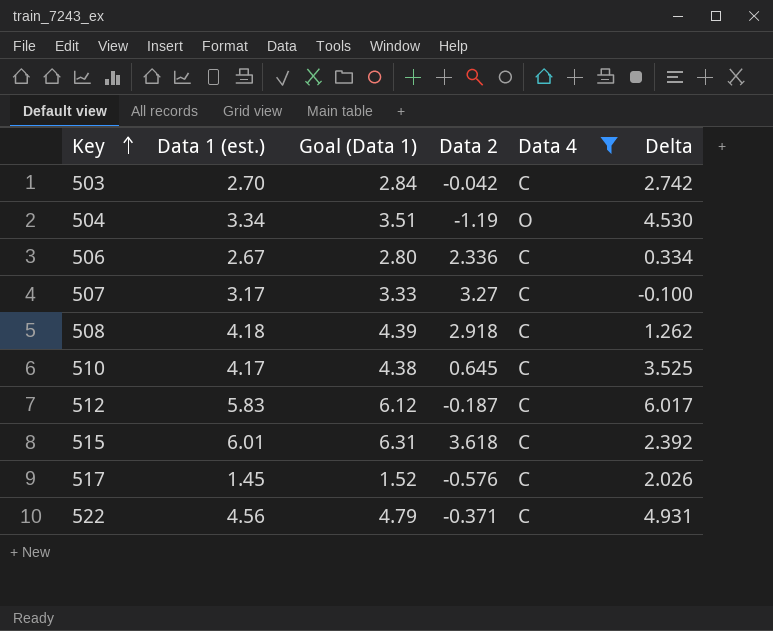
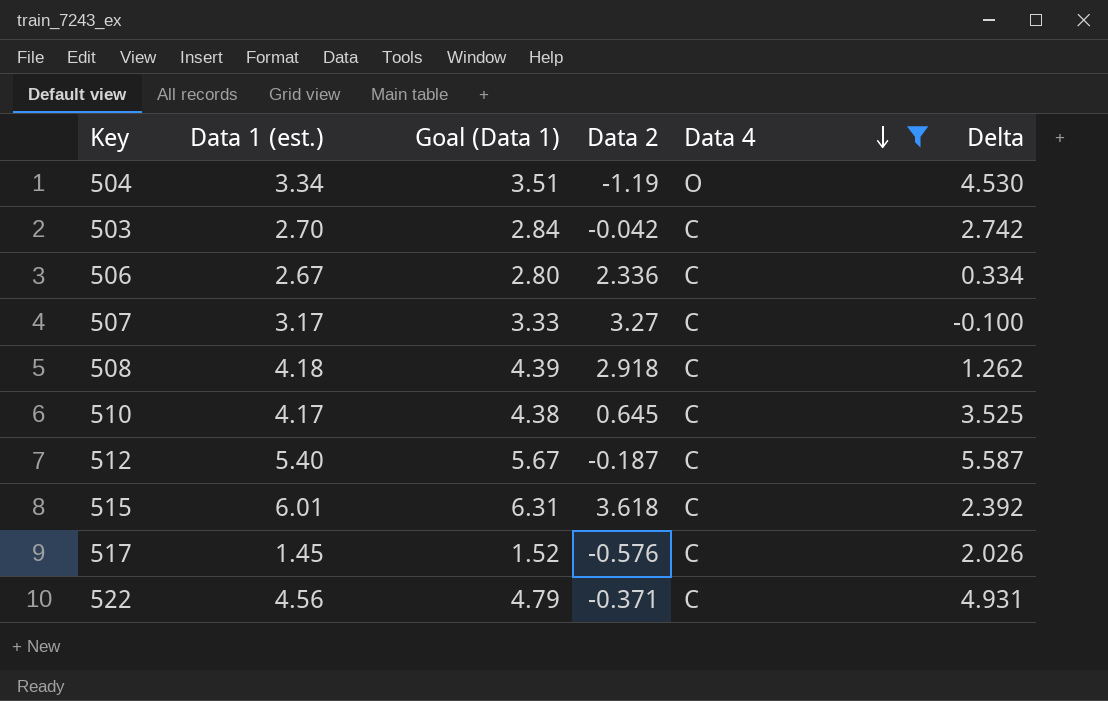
row order: Key ascending -> Data 4 descending
512 | Data 1 (est.): 5.83 -> 5.40
512 | Goal (Data 1): 6.12 -> 5.67
512 | Delta: 6.017 -> 5.587

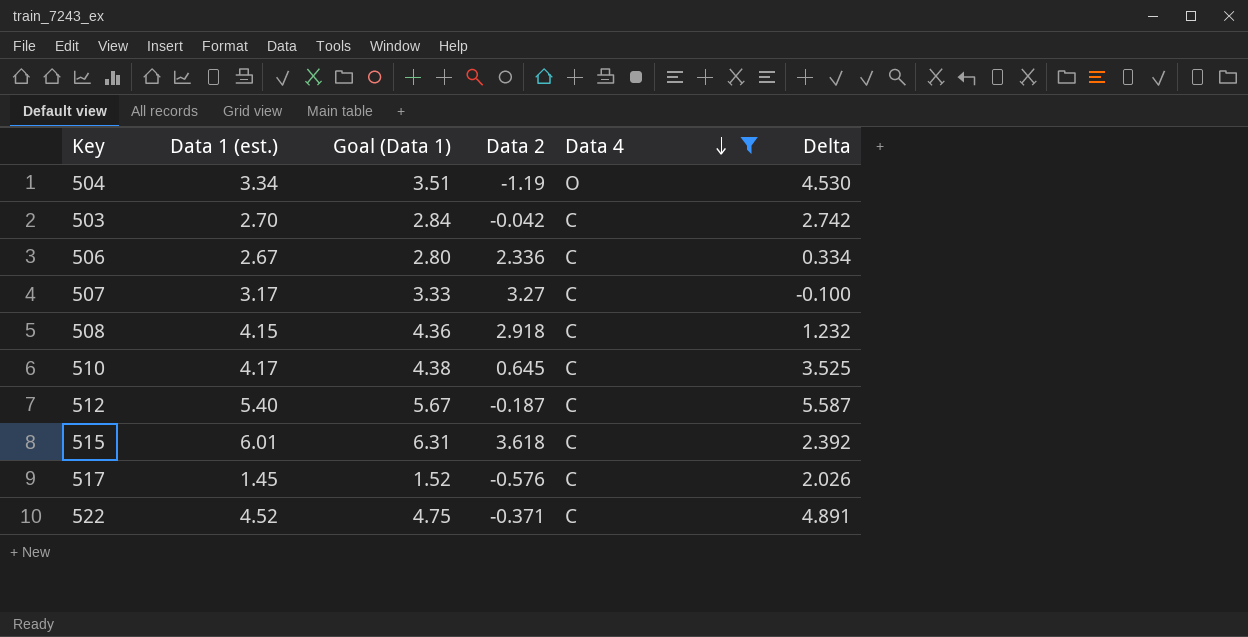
508 | Data 1 (est.): 4.18 -> 4.15
508 | Goal (Data 1): 4.39 -> 4.36
508 | Delta: 1.262 -> 1.232
522 | Data 1 (est.): 4.56 -> 4.52
522 | Goal (Data 1): 4.79 -> 4.75
522 | Delta: 4.931 -> 4.891

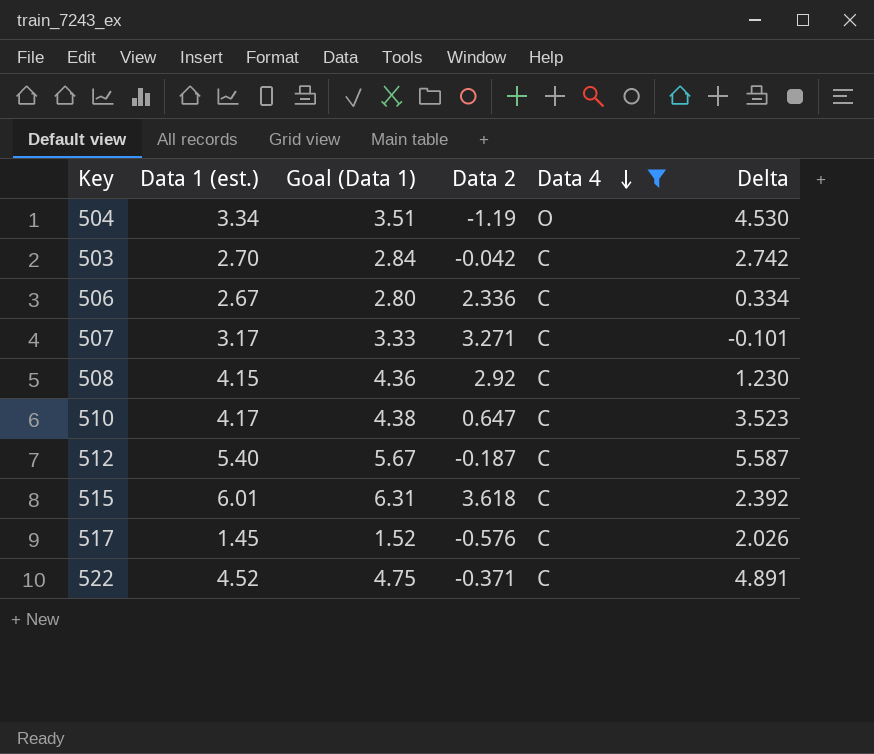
507 | Data 2: 3.27 -> 3.271
507 | Delta: -0.100 -> -0.101
508 | Data 2: 2.918 -> 2.92
508 | Delta: 1.232 -> 1.230
510 | Data 2: 0.645 -> 0.647
510 | Delta: 3.525 -> 3.523

